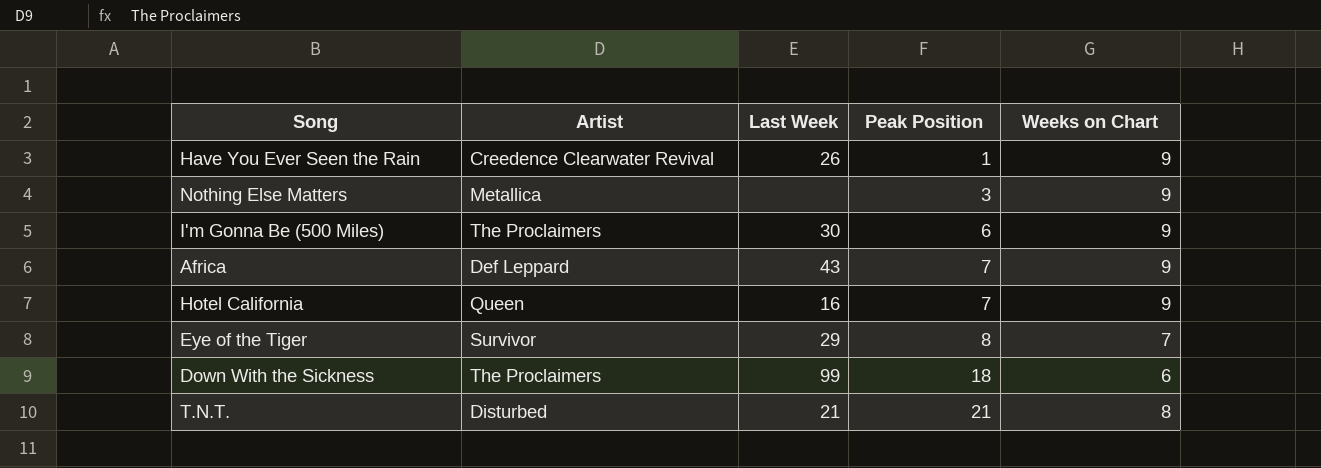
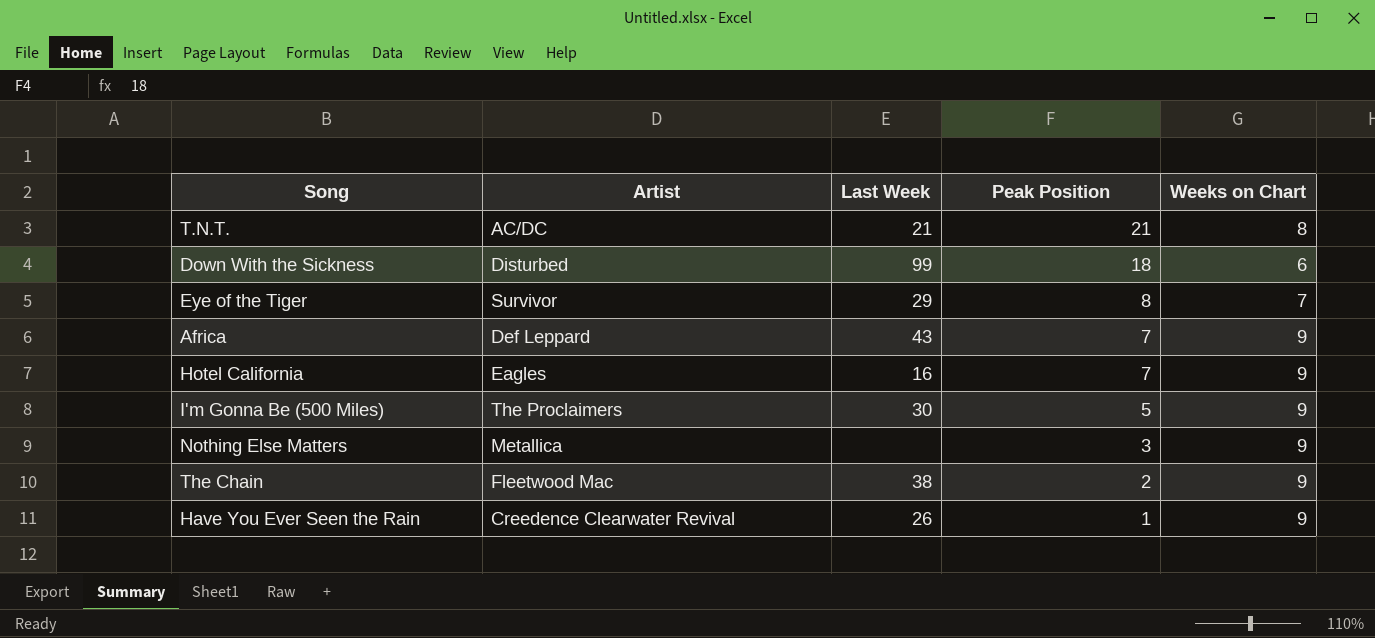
row order: Peak Position ascending -> Peak Position descending
T.N.T. | Artist: Disturbed -> AC/DC
Down With the Sickness | Artist: The Proclaimers -> Disturbed
Hotel California | Artist: Queen -> Eagles
I'm Gonna Be (500 Miles) | Peak Position: 6 -> 5
row The Chain: none -> Fleetwood Mac | 38 | 2 | 9

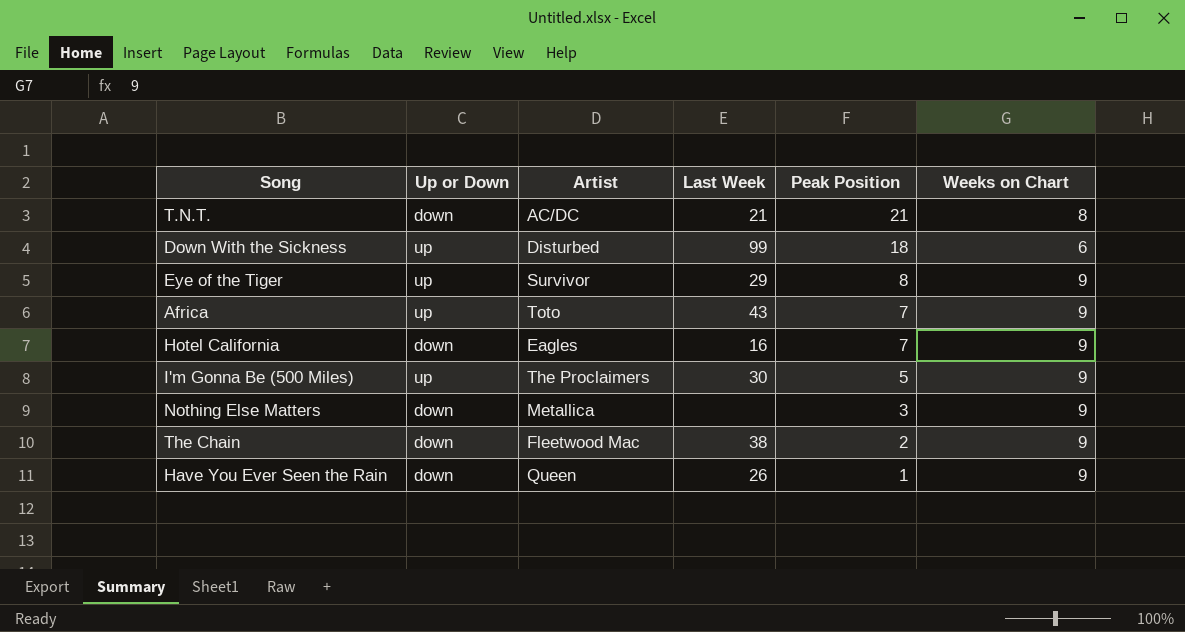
column Up or Down | position: none -> 2
Eye of the Tiger | Weeks on Chart: 7 -> 9
Africa | Artist: Def Leppard -> Toto
Have You Ever Seen the Rain | Artist: Creedence Clearwater Revival -> Queen

